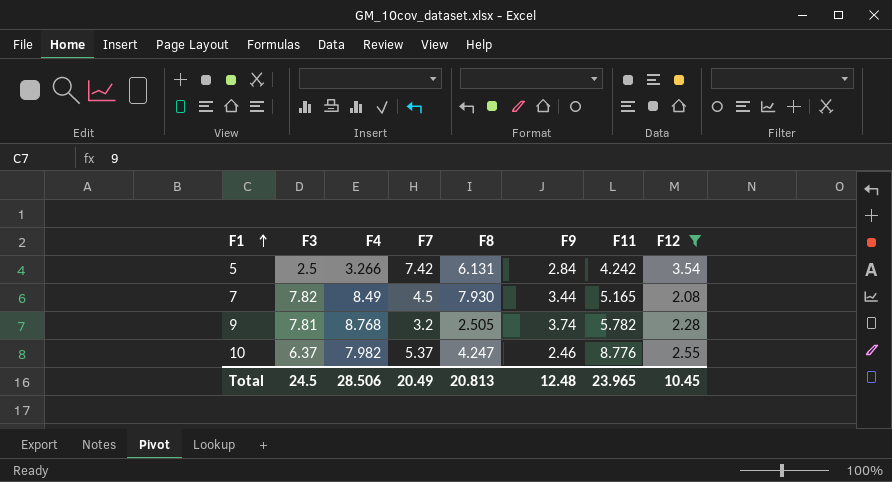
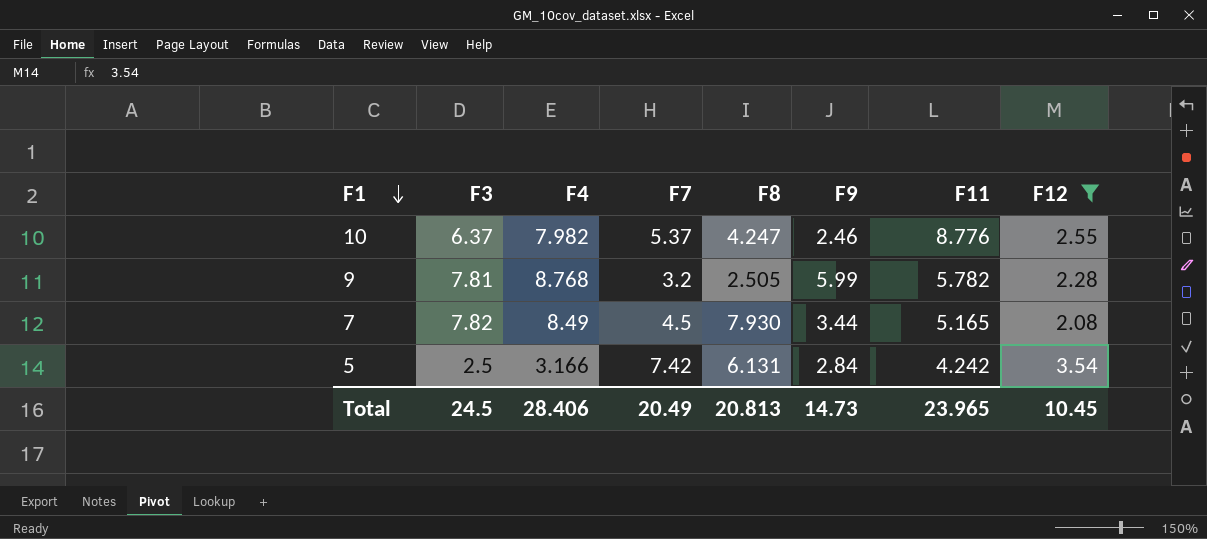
row order: F1 ascending -> F1 descending
9 | F9: 3.74 -> 5.99
5 | F4: 3.266 -> 3.166
Total | F4: 28.506 -> 28.406
Total | F9: 12.48 -> 14.73

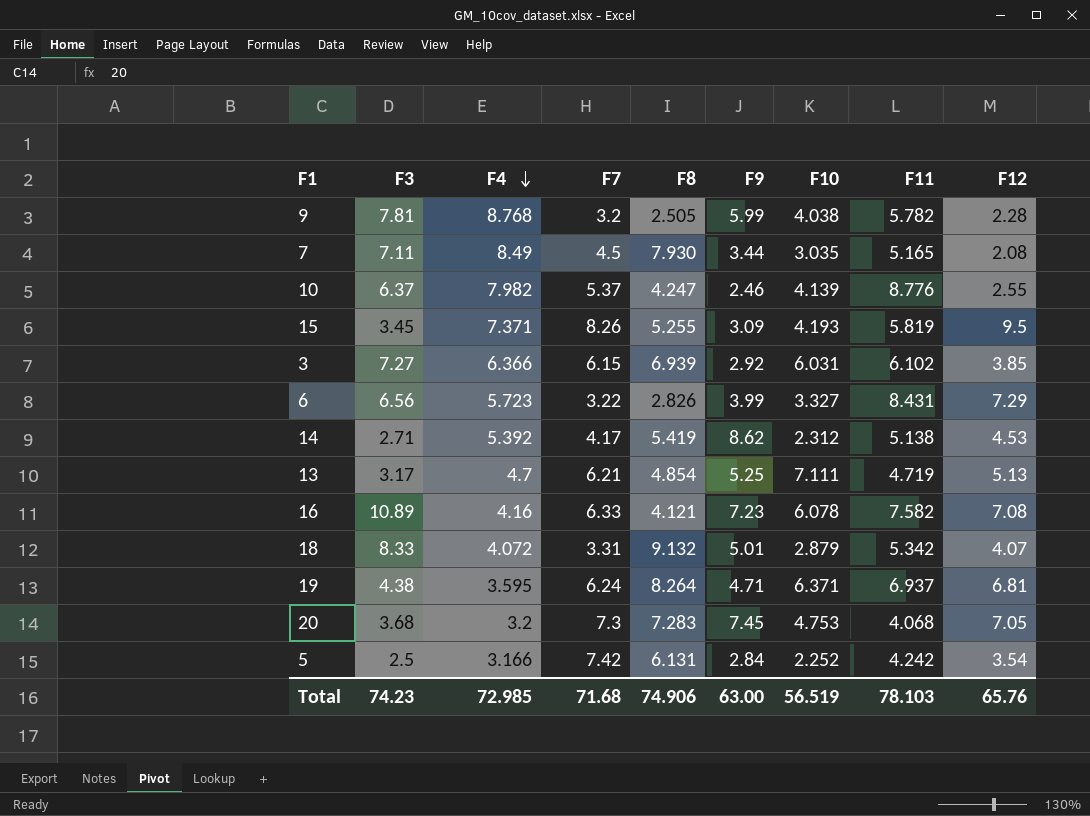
filter: F12 <= 3.54 -> none
row order: F1 descending -> F4 descending
column F10 | position: none -> 7
7 | F3: 7.82 -> 7.11
Total | F3: 24.5 -> 74.23
Total | F4: 28.406 -> 72.985
Total | F7: 20.49 -> 71.68
Total | F8: 20.813 -> 74.906
Total | F9: 14.73 -> 63.00
Total | F11: 23.965 -> 78.103
Total | F12: 10.45 -> 65.76

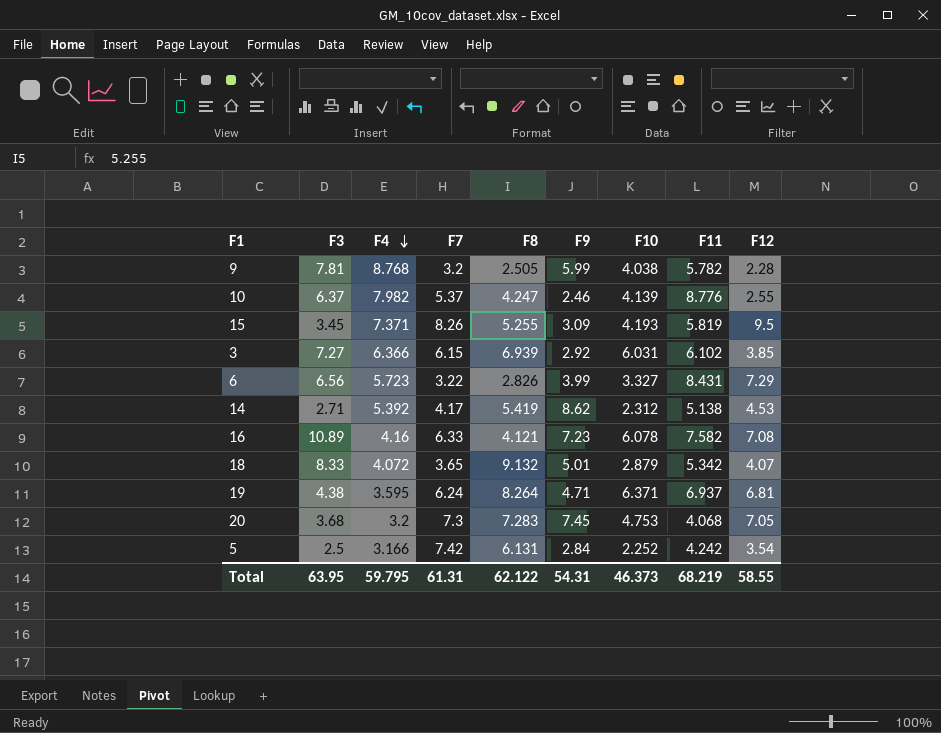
row 7: 7.11 | 8.49 | 4.5 | 7.930 | 3.44 | 3.035 | 5.165 | 2.08 -> none
row 13: 3.17 | 4.7 | 6.21 | 4.854 | 5.25 | 7.111 | 4.719 | 5.13 -> none
18 | F7: 3.31 -> 3.65
Total | F3: 74.23 -> 63.95
Total | F4: 72.985 -> 59.795
Total | F7: 71.68 -> 61.31
Total | F8: 74.906 -> 62.122
Total | F9: 63.00 -> 54.31
Total | F10: 56.519 -> 46.373
Total | F11: 78.103 -> 68.219
Total | F12: 65.76 -> 58.55

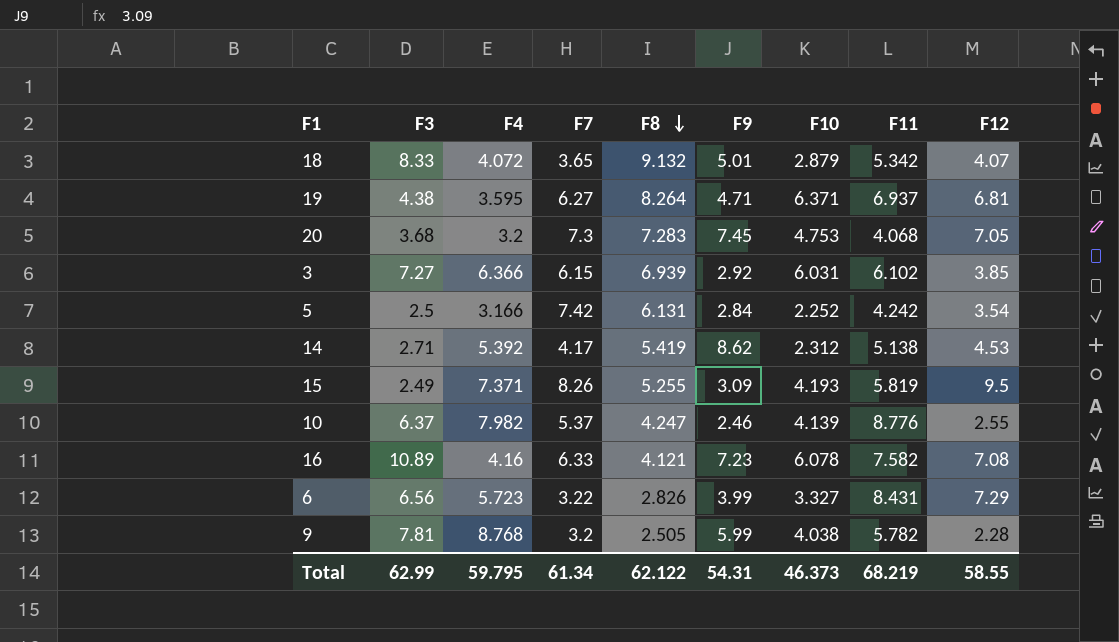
row order: F4 descending -> F8 descending
19 | F7: 6.24 -> 6.27
15 | F3: 3.45 -> 2.49
Total | F3: 63.95 -> 62.99
Total | F7: 61.31 -> 61.34

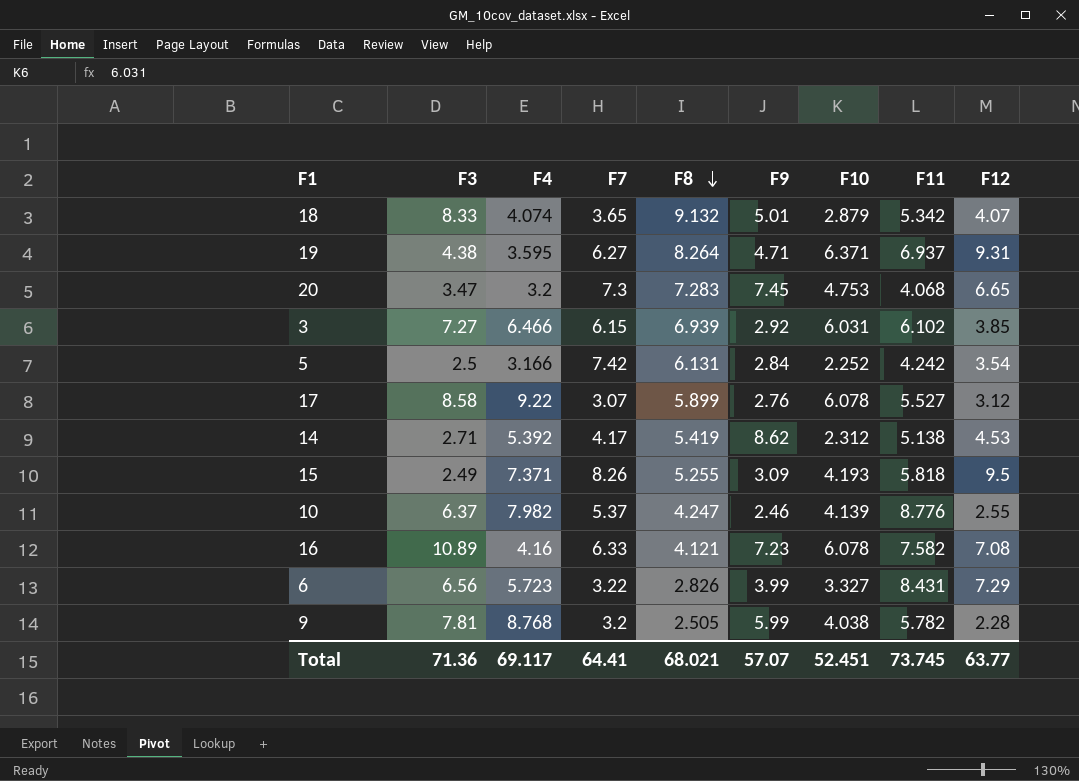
18 | F4: 4.072 -> 4.074
19 | F12: 6.81 -> 9.31
20 | F3: 3.68 -> 3.47
20 | F12: 7.05 -> 6.65
3 | F4: 6.366 -> 6.466
row 17: none -> 8.58 | 9.22 | 3.07 | 5.899 | 2.76 | 6.078 | 5.527 | 3.12
15 | F11: 5.819 -> 5.818
Total | F3: 62.99 -> 71.36
Total | F4: 59.795 -> 69.117
Total | F7: 61.34 -> 64.41
Total | F8: 62.122 -> 68.021
Total | F9: 54.31 -> 57.07
Total | F10: 46.373 -> 52.451
Total | F11: 68.219 -> 73.745
Total | F12: 58.55 -> 63.77

